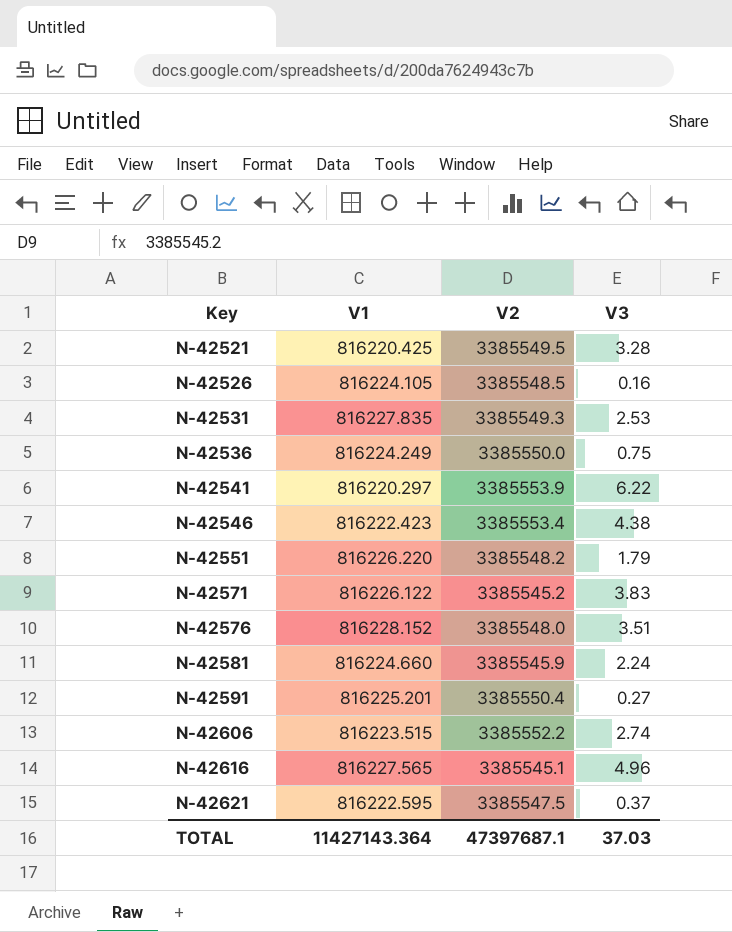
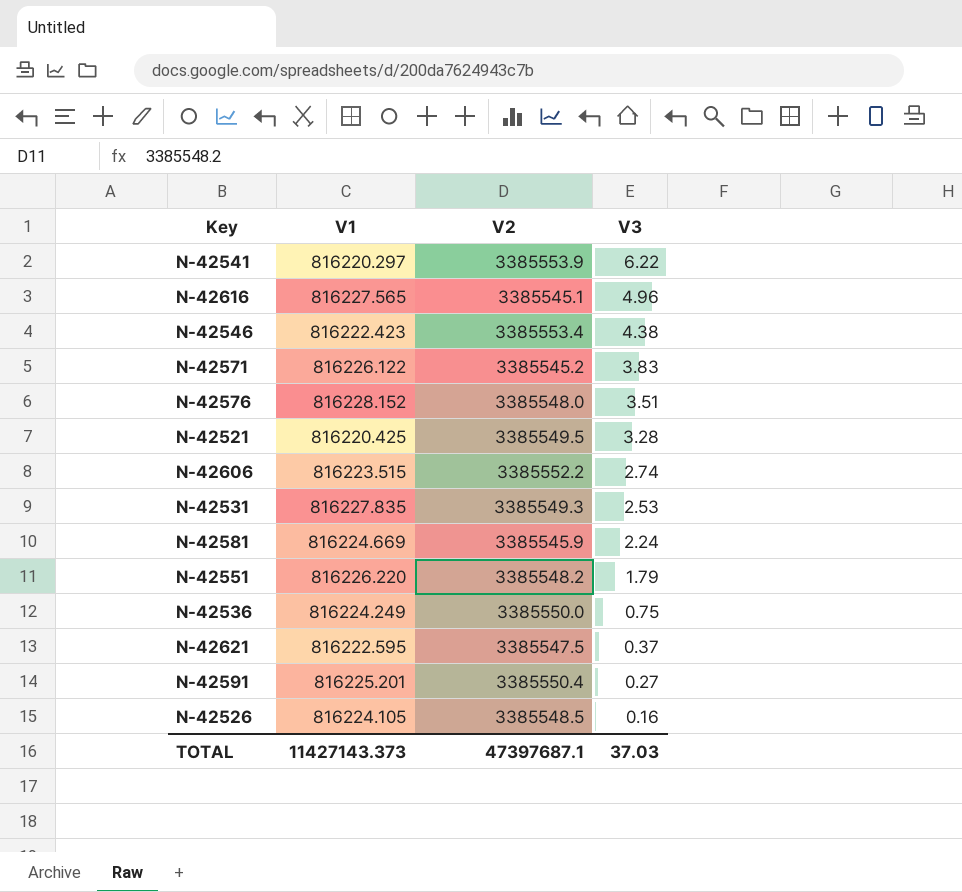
row order: Key ascending -> V3 descending
N-42581 | V1: 816224.660 -> 816224.669
TOTAL | V1: 11427143.364 -> 11427143.373

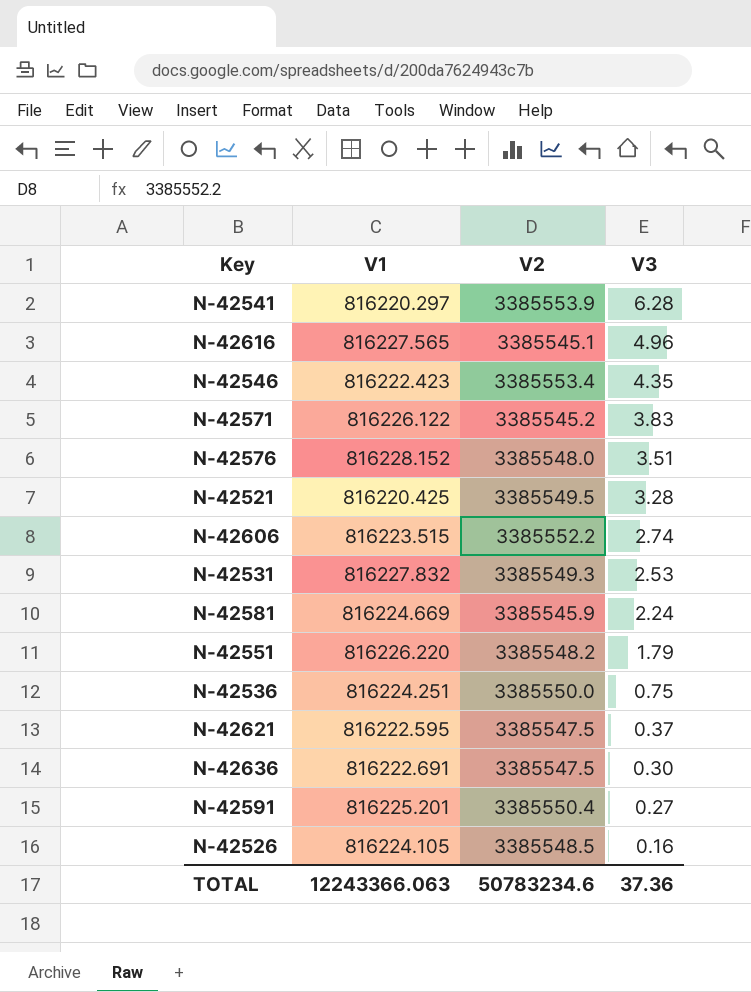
N-42541 | V3: 6.22 -> 6.28
N-42546 | V3: 4.38 -> 4.35
N-42531 | V1: 816227.835 -> 816227.832
N-42536 | V1: 816224.249 -> 816224.251
row N-42636: none -> 816222.691 | 3385547.5 | 0.30
TOTAL | V1: 11427143.373 -> 12243366.063
TOTAL | V2: 47397687.1 -> 50783234.6
TOTAL | V3: 37.03 -> 37.36

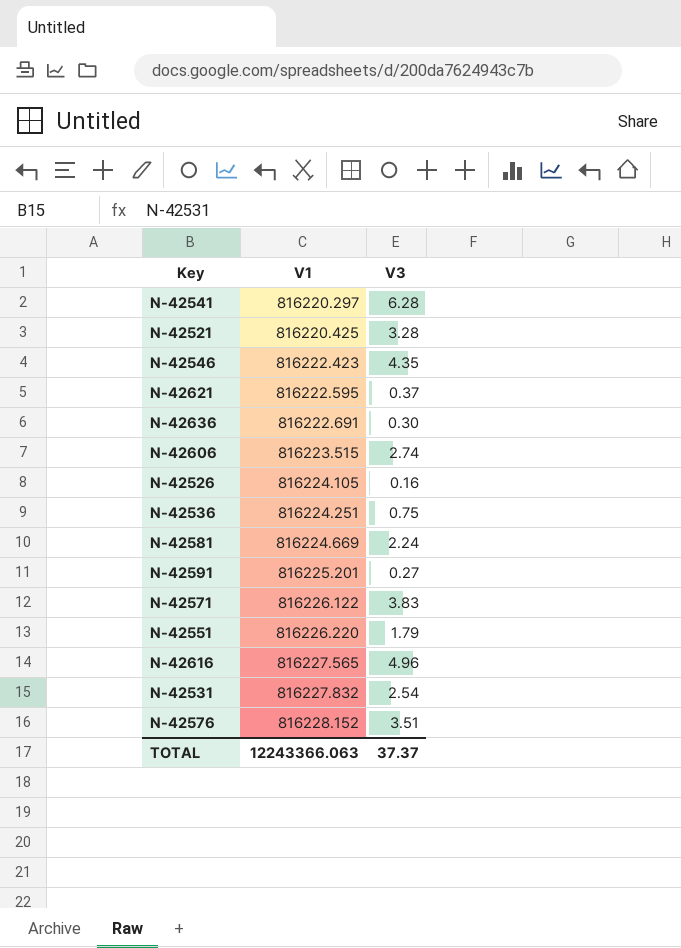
row order: V3 descending -> V1 ascending
column V2 | position: 3 -> none
N-42531 | V3: 2.53 -> 2.54
TOTAL | V3: 37.36 -> 37.37

